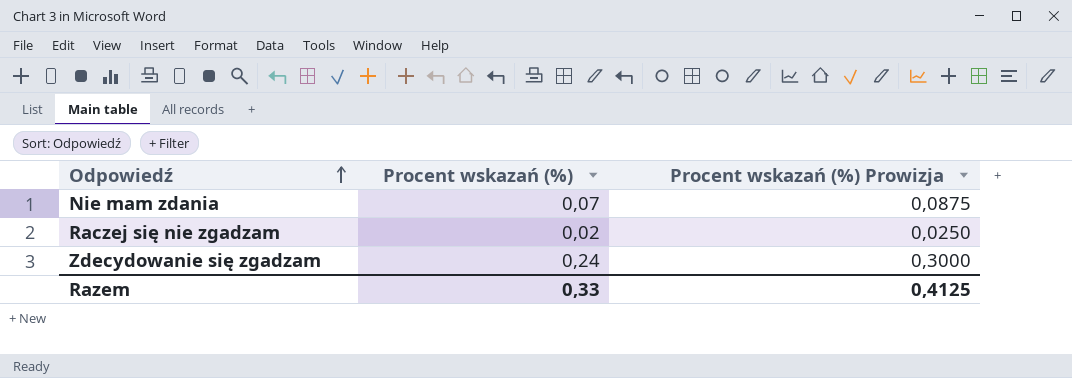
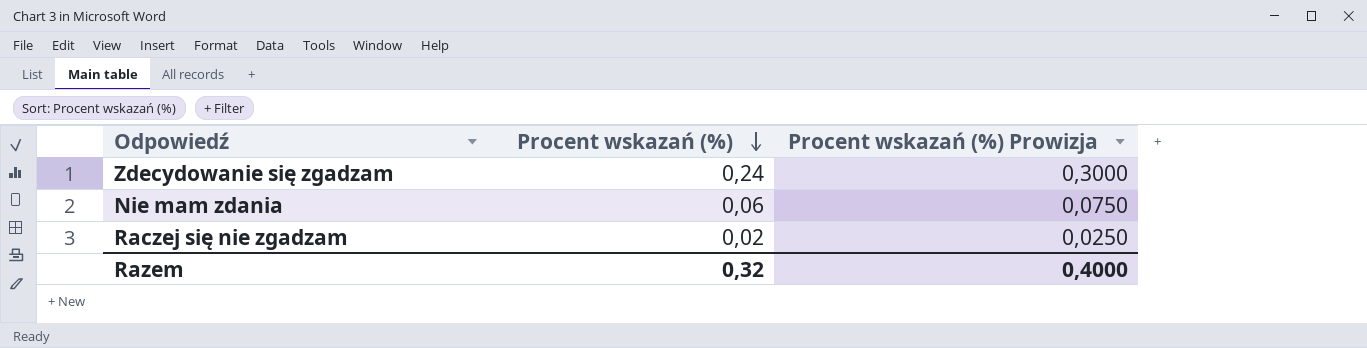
row order: Odpowiedź ascending -> Procent wskazań (%) descending
Nie mam zdania | Procent wskazań (%): 0,07 -> 0,06
Nie mam zdania | Procent wskazań (%) Prowizja: 0,0875 -> 0,0750
Razem | Procent wskazań (%): 0,33 -> 0,32
Razem | Procent wskazań (%) Prowizja: 0,4125 -> 0,4000

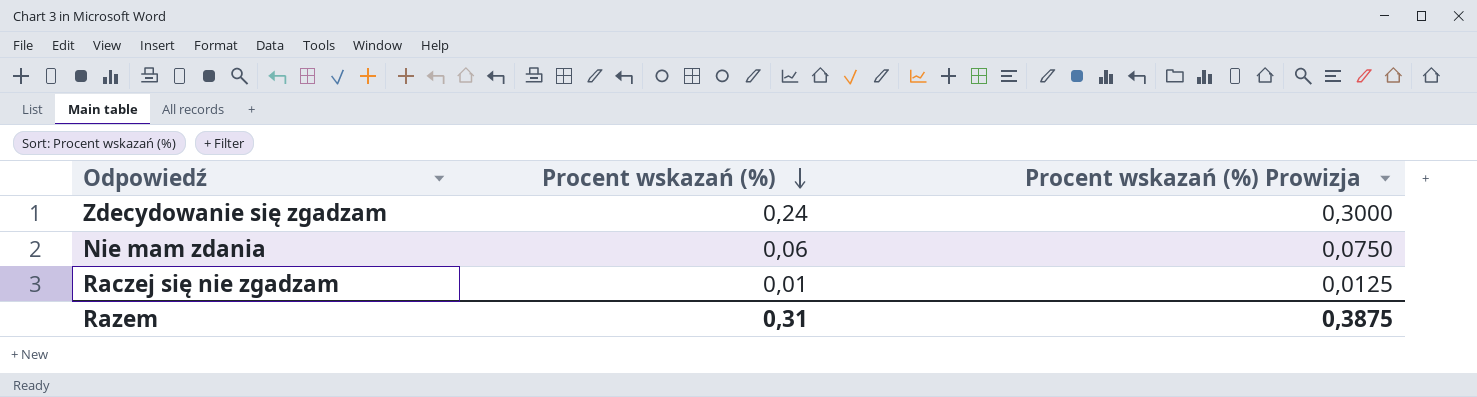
Raczej się nie zgadzam | Procent wskazań (%): 0,02 -> 0,01
Raczej się nie zgadzam | Procent wskazań (%) Prowizja: 0,0250 -> 0,0125
Razem | Procent wskazań (%): 0,32 -> 0,31
Razem | Procent wskazań (%) Prowizja: 0,4000 -> 0,3875

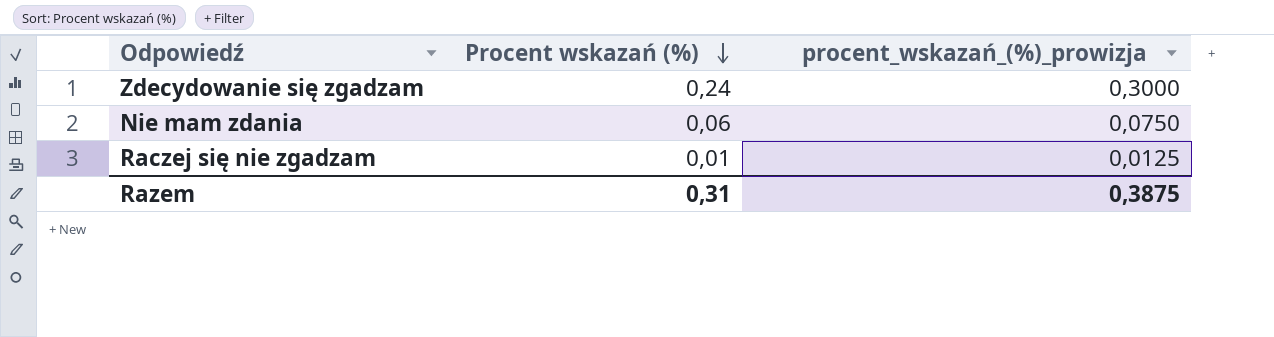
column name: Procent wskazań (%) Prowizja -> procent_wskazań_(%)_prowizja

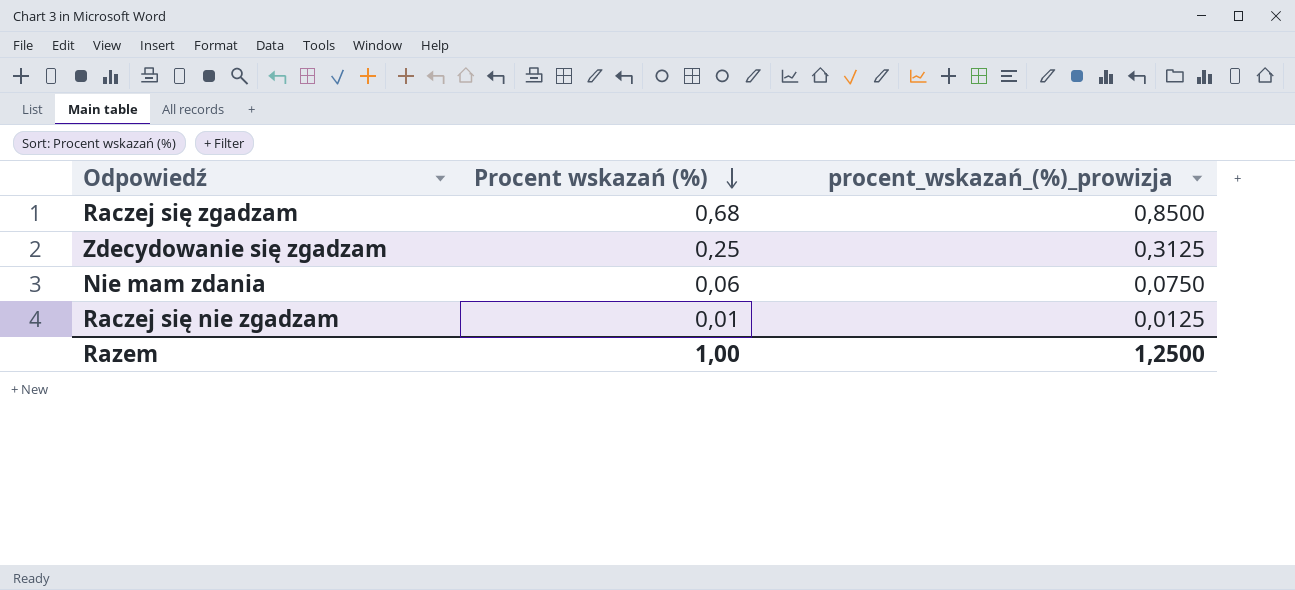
row Raczej się zgadzam: none -> 0,68 | 0,8500
Zdecydowanie się zgadzam | Procent wskazań (%): 0,24 -> 0,25
Zdecydowanie się zgadzam | procent_wskazań_(%)_prowizja: 0,3000 -> 0,3125
Razem | Procent wskazań (%): 0,31 -> 1,00
Razem | procent_wskazań_(%)_prowizja: 0,3875 -> 1,2500

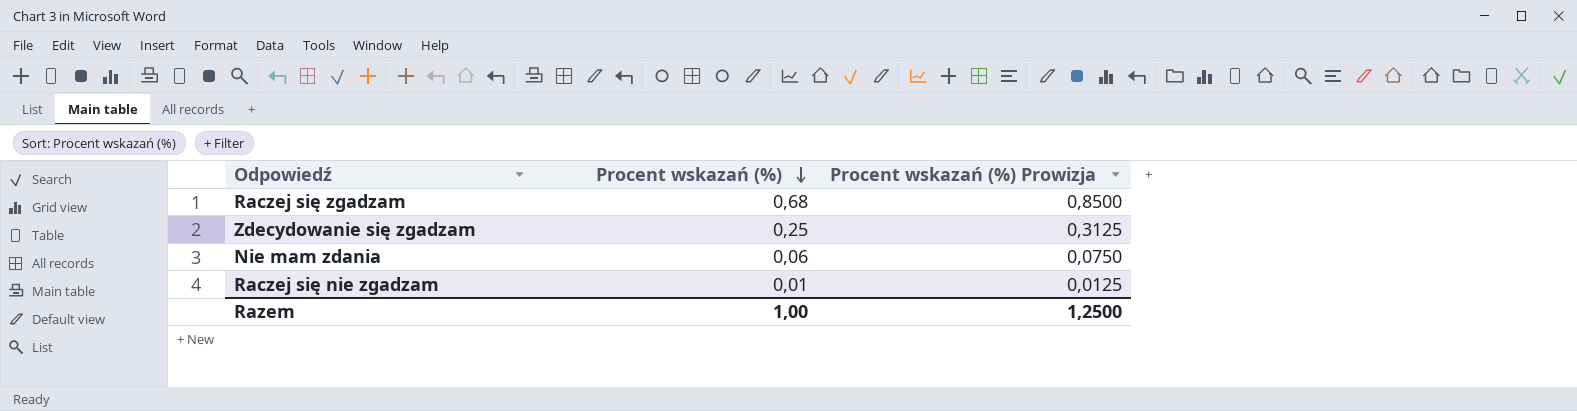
column name: procent_wskazań_(%)_prowizja -> Procent wskazań (%) Prowizja

